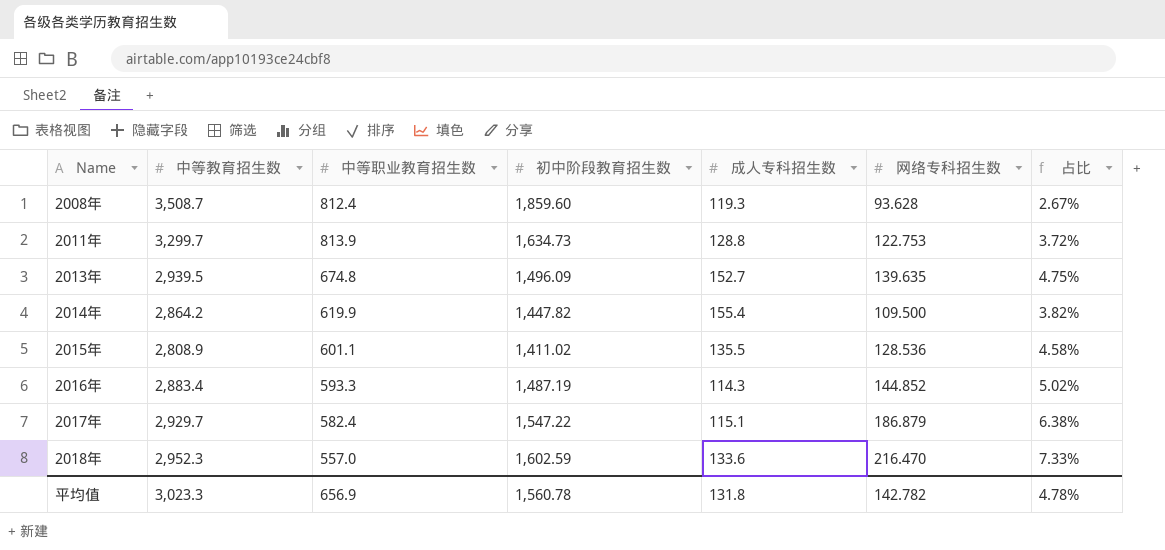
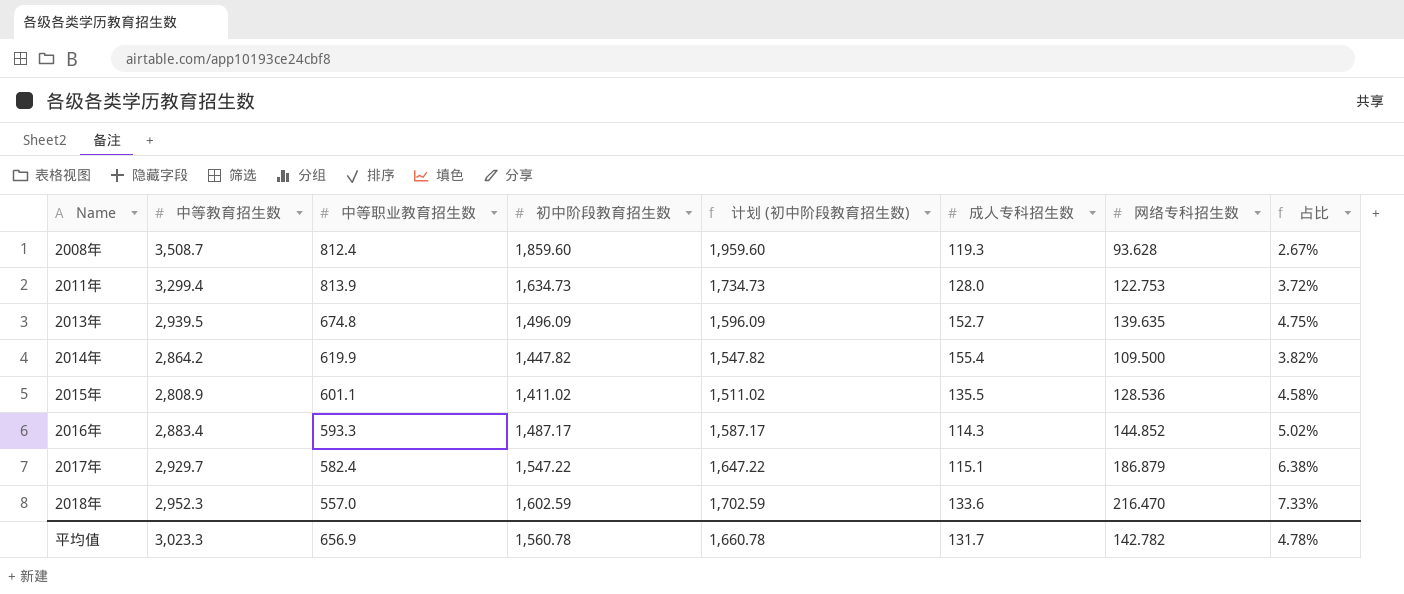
column 计划 (初中阶段教育招生数) | formula: none -> [初中阶段教育招生数] + 100
2011年 | 中等教育招生数: 3,299.7 -> 3,299.4
2011年 | 成人专科招生数: 128.8 -> 128.0
2016年 | 初中阶段教育招生数: 1,487.19 -> 1,487.17
平均值 | 成人专科招生数: 131.8 -> 131.7

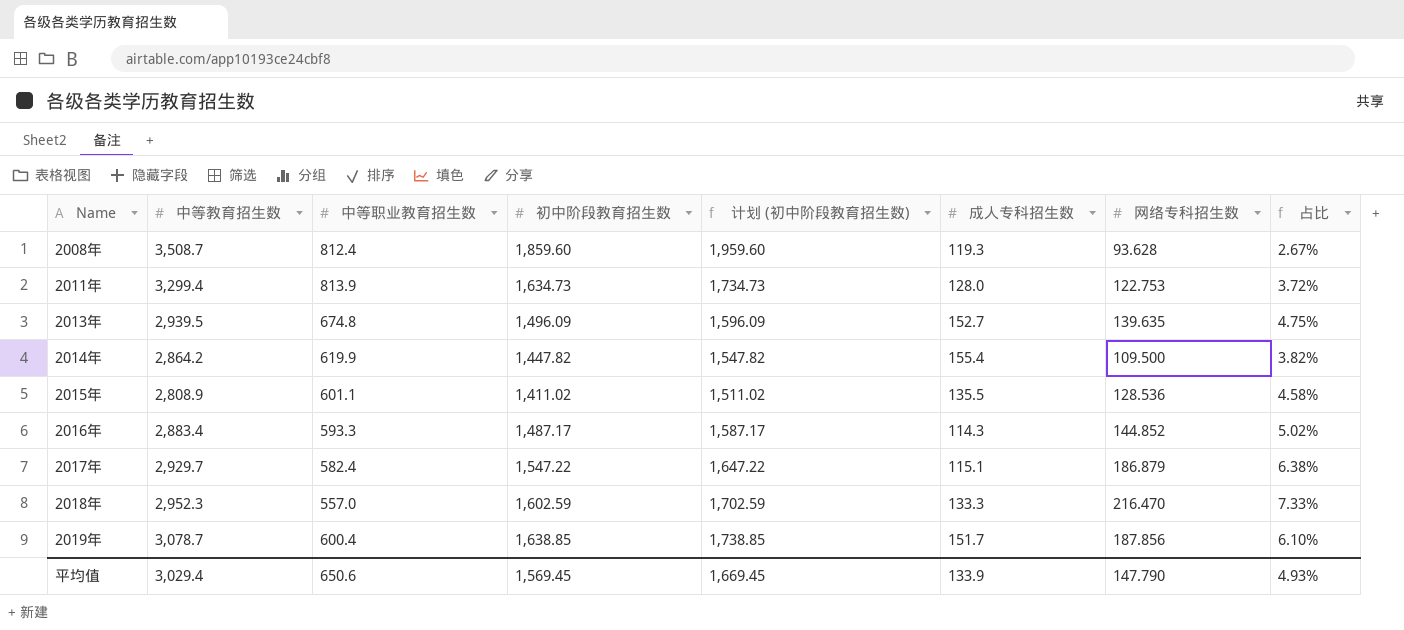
2018年 | 成人专科招生数: 133.6 -> 133.3
row 2019年: none -> 3,078.7 | 600.4 | 1,638.85 | 1,738.85 | 151.7 | 187.856 | 6.10%
平均值 | 中等教育招生数: 3,023.3 -> 3,029.4
平均值 | 中等职业教育招生数: 656.9 -> 650.6
平均值 | 初中阶段教育招生数: 1,560.78 -> 1,569.45
平均值 | 计划 (初中阶段教育招生数): 1,660.78 -> 1,669.45
平均值 | 成人专科招生数: 131.7 -> 133.9
平均值 | 网络专科招生数: 142.782 -> 147.790
平均值 | 占比: 4.78% -> 4.93%

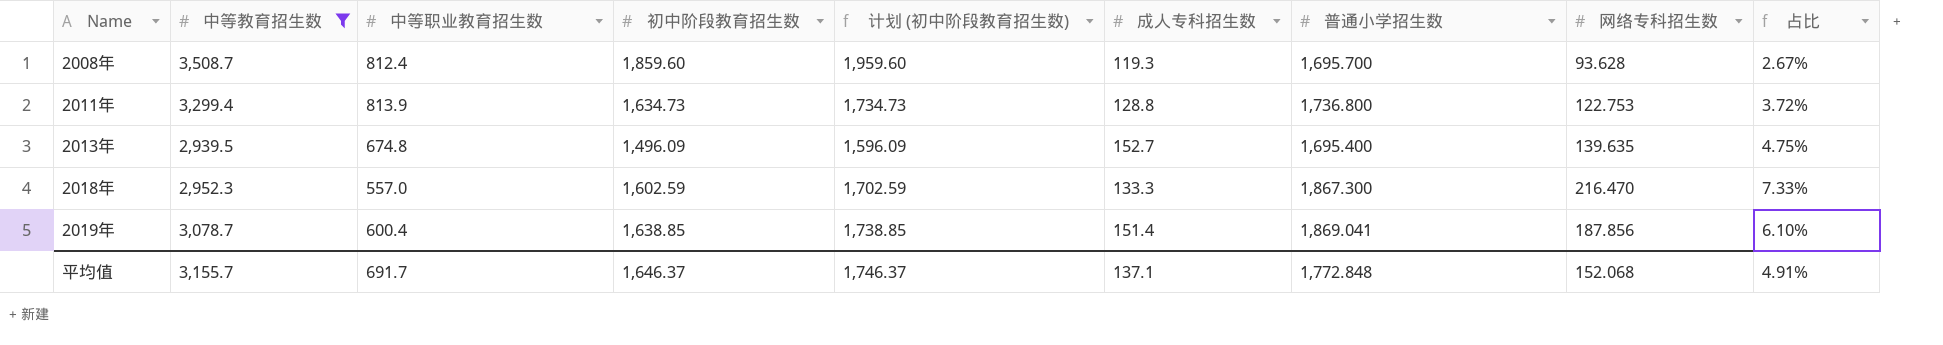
filter: none -> 中等教育招生数 >= 2,939.5
column 普通小学招生数 | position: none -> 7
2011年 | 成人专科招生数: 128.0 -> 128.8
2019年 | 成人专科招生数: 151.7 -> 151.4
平均值 | 中等教育招生数: 3,029.4 -> 3,155.7
平均值 | 中等职业教育招生数: 650.6 -> 691.7
平均值 | 初中阶段教育招生数: 1,569.45 -> 1,646.37
平均值 | 计划 (初中阶段教育招生数): 1,669.45 -> 1,746.37
平均值 | 成人专科招生数: 133.9 -> 137.1
平均值 | 网络专科招生数: 147.790 -> 152.068
平均值 | 占比: 4.93% -> 4.91%

